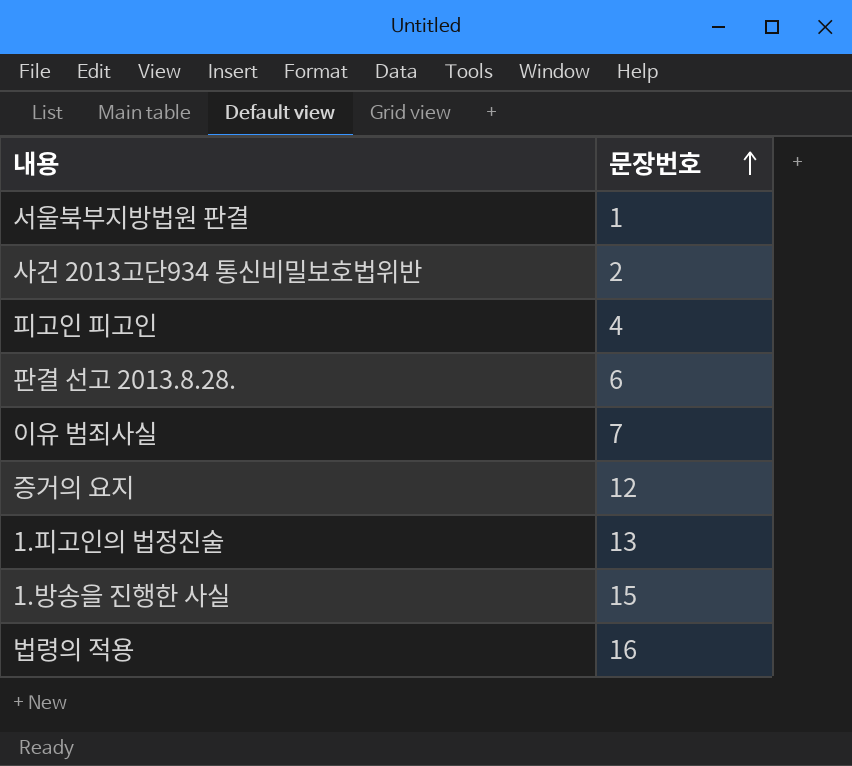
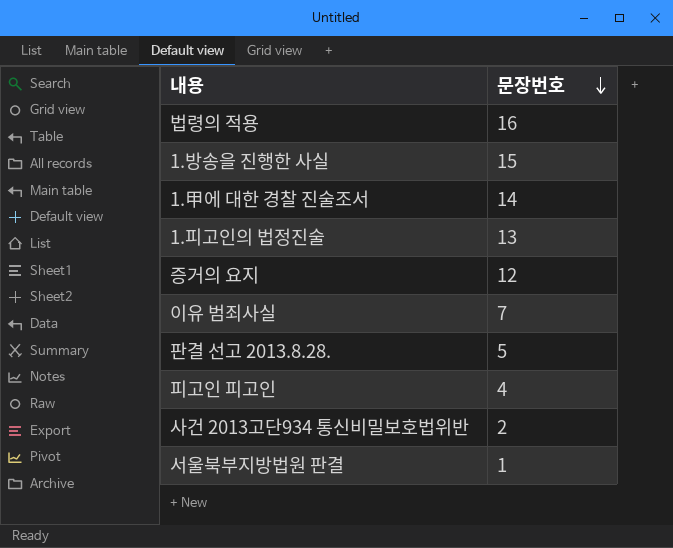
row order: 문장번호 ascending -> 문장번호 descending
row 1.甲에 대한 경찰 진술조서: none -> 14
판결 선고 2013.8.28. | 문장번호: 6 -> 5

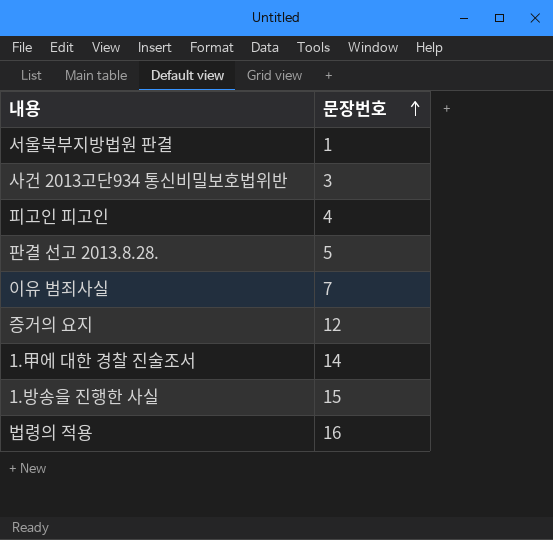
row order: 문장번호 descending -> 문장번호 ascending
row 1.피고인의 법정진술: 13 -> none
사건 2013고단934 통신비밀보호법위반 | 문장번호: 2 -> 3

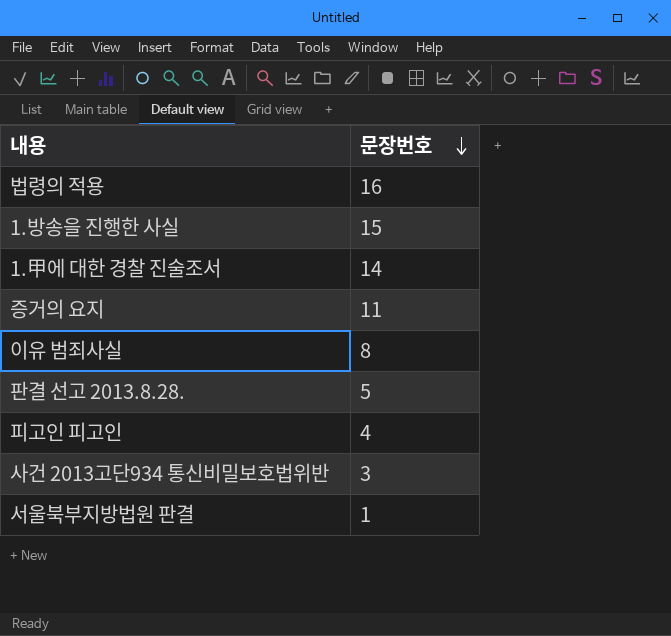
row order: 문장번호 ascending -> 문장번호 descending
증거의 요지 | 문장번호: 12 -> 11
이유 범죄사실 | 문장번호: 7 -> 8

